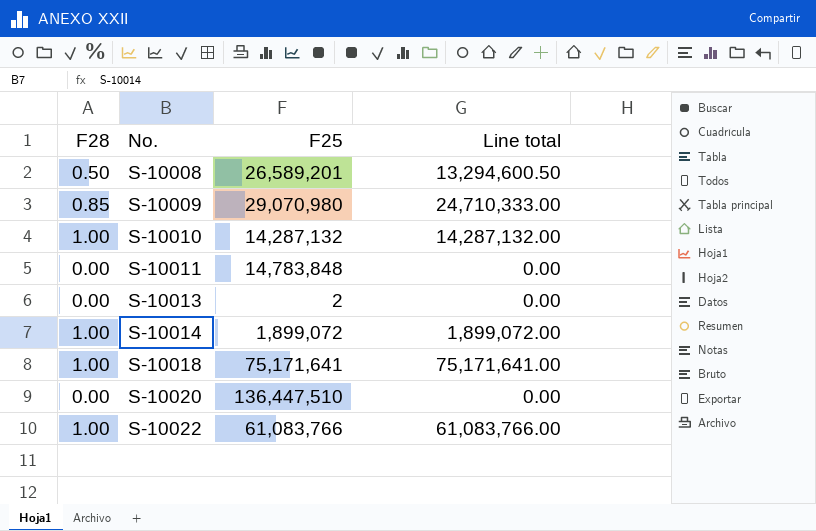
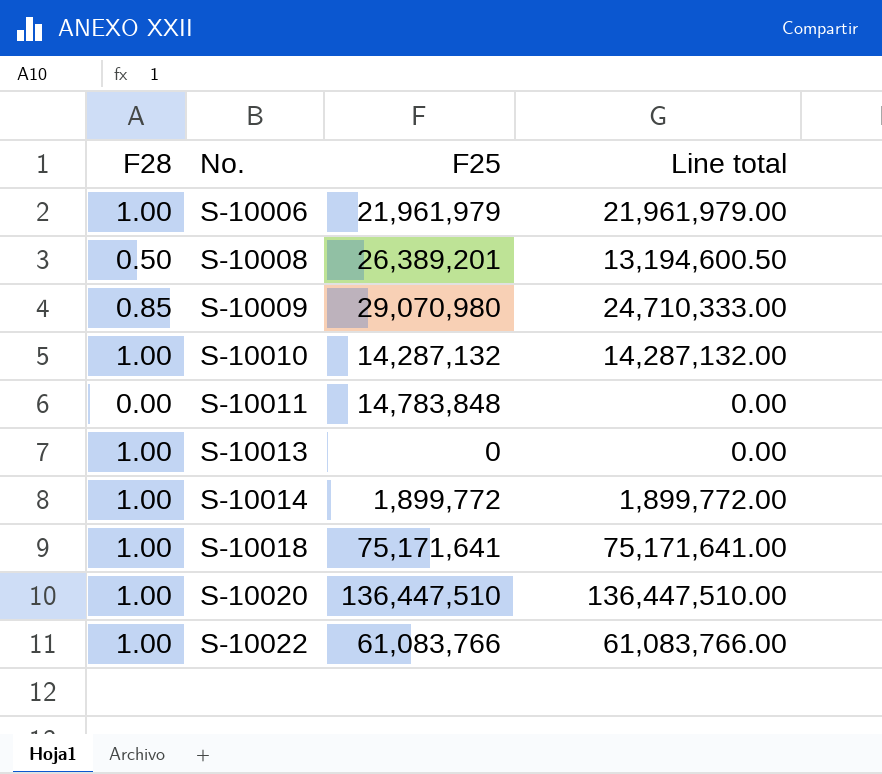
row S-10006: none -> 1.00 | 21,961,979 | 21,961,979.00
S-10008 | F25: 26,589,201 -> 26,389,201
S-10008 | Line total: 13,294,600.50 -> 13,194,600.50
S-10013 | F28: 0.00 -> 1.00
S-10013 | F25: 2 -> 0
S-10014 | F25: 1,899,072 -> 1,899,772
S-10014 | Line total: 1,899,072.00 -> 1,899,772.00
S-10020 | F28: 0.00 -> 1.00
S-10020 | Line total: 0.00 -> 136,447,510.00

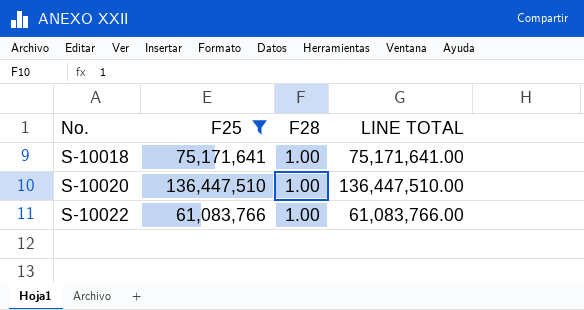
filter: none -> F25 >= 61,083,766
column F28 | position: 1 -> 3
column name: Line total -> LINE TOTAL

